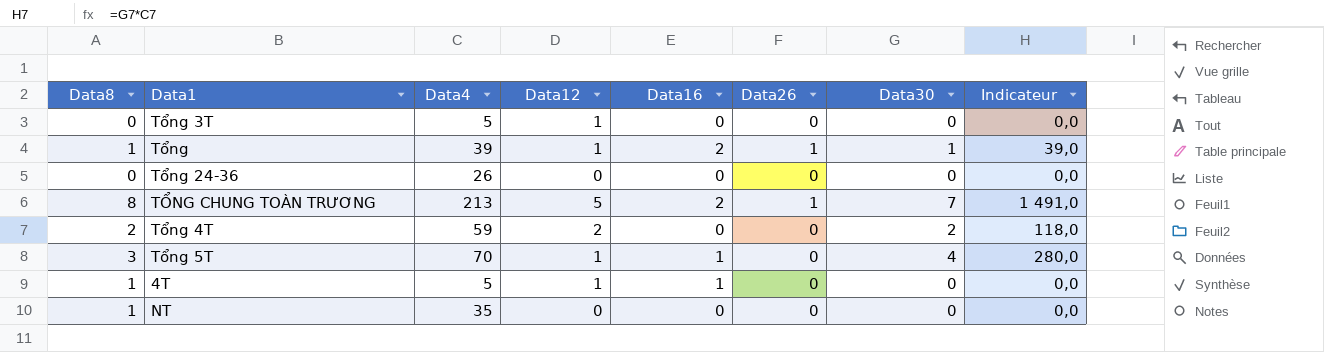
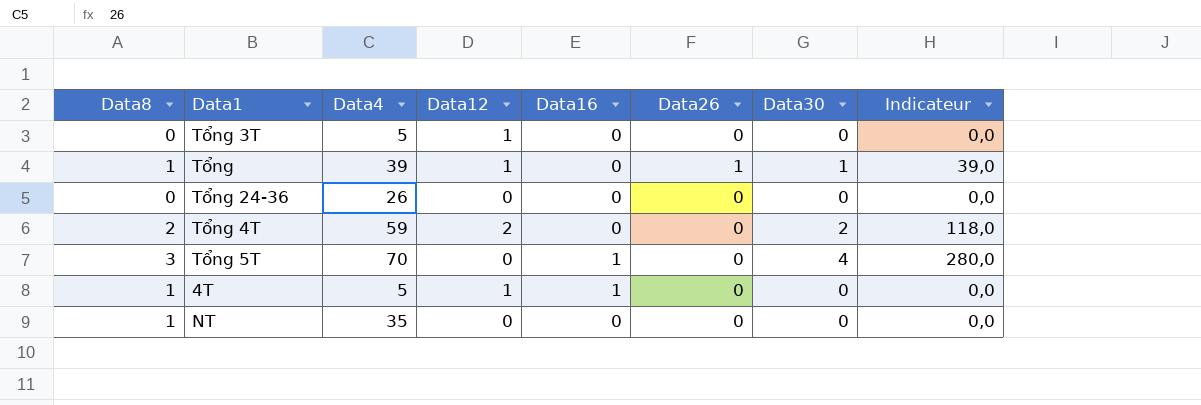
row TỔNG CHUNG TOÀN TRƯƠNG: 8 | 213 | 5 | 2 | 1 | 7 | 1 491,0 -> none
Tổng | Data16: 2 -> 0
Tổng 5T | Data12: 1 -> 0

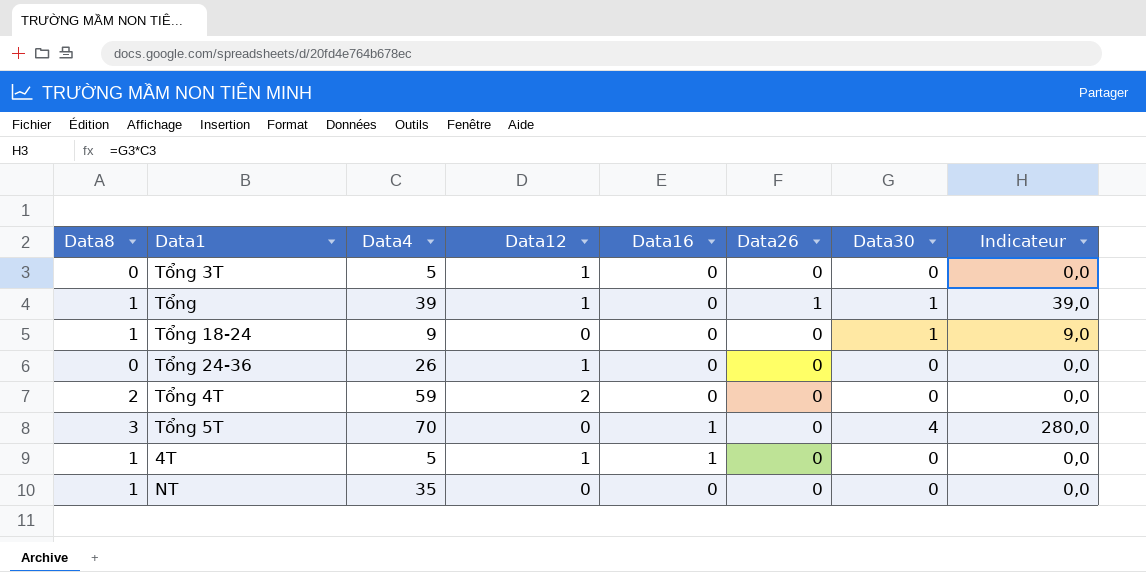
row Tổng 18-24: none -> 1 | 9 | 0 | 0 | 0 | 1 | 9,0
Tổng 24-36 | Data12: 0 -> 1
Tổng 4T | Data30: 2 -> 0
Tổng 4T | Indicateur: 118,0 -> 0,0

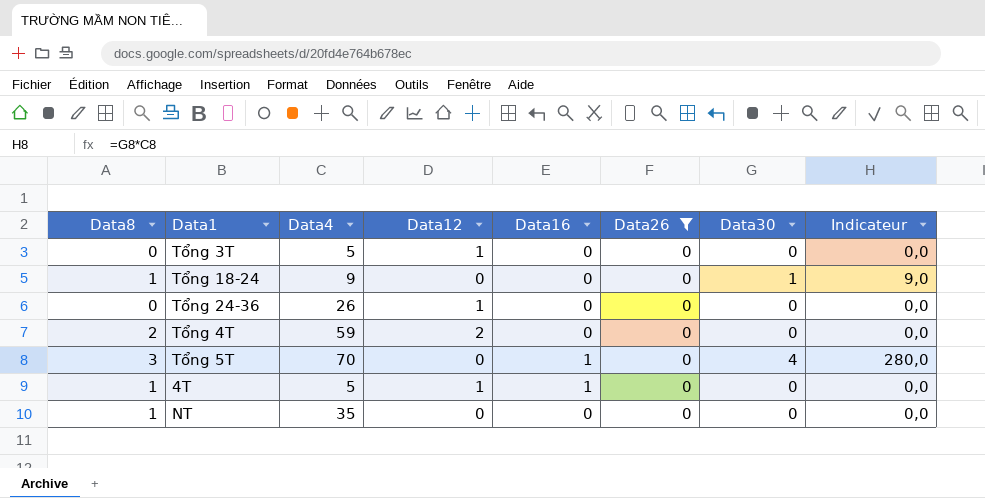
filter: none -> Data26 = 0

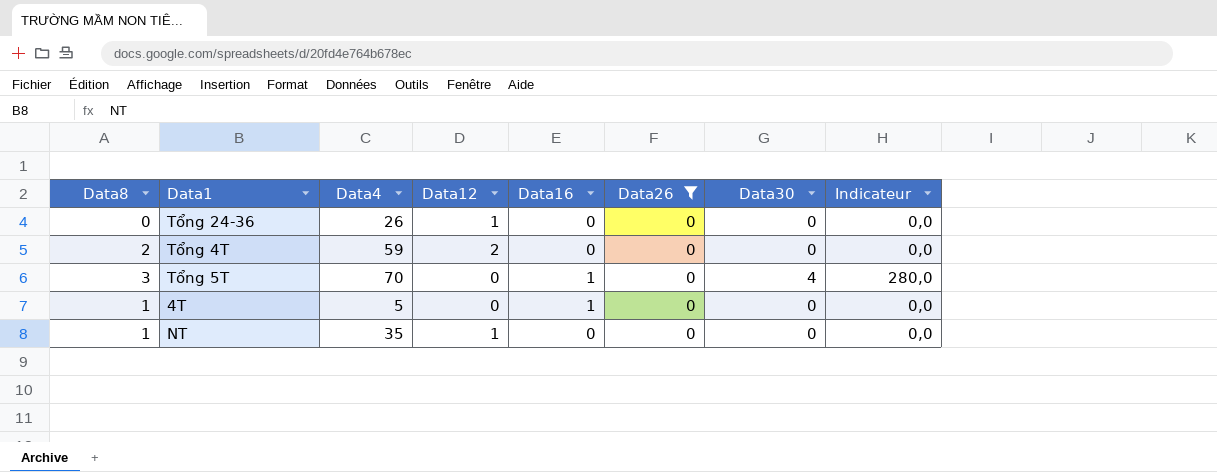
row Tổng 3T: 0 | 5 | 1 | 0 | 0 | 0 | 0,0 -> none
row Tổng 18-24: 1 | 9 | 0 | 0 | 0 | 1 | 9,0 -> none
4T | Data12: 1 -> 0
NT | Data12: 0 -> 1

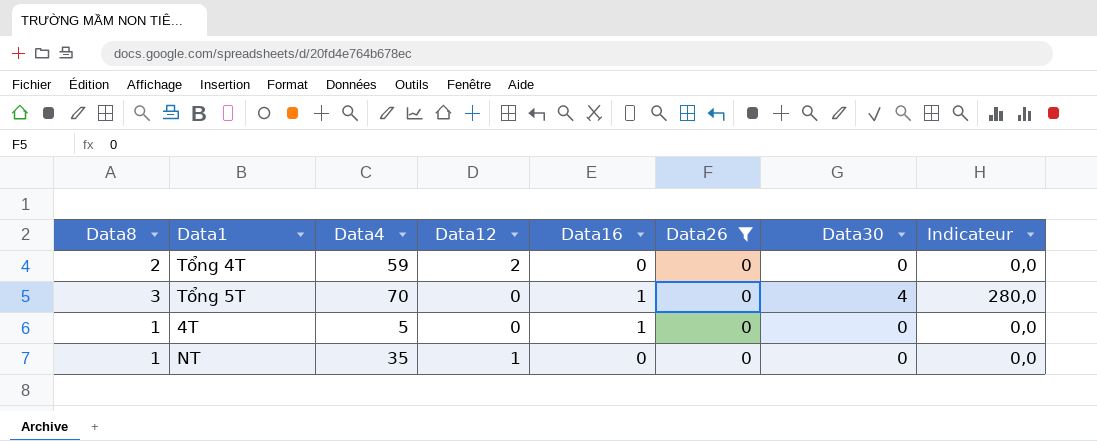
row Tổng 24-36: 0 | 26 | 1 | 0 | 0 | 0 | 0,0 -> none

